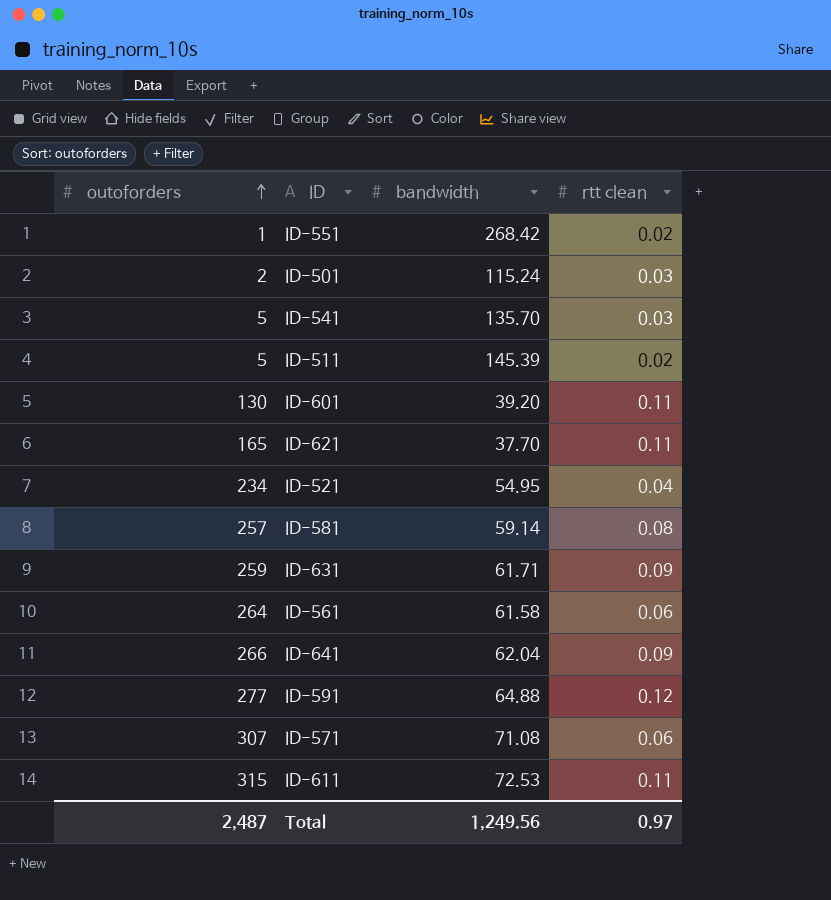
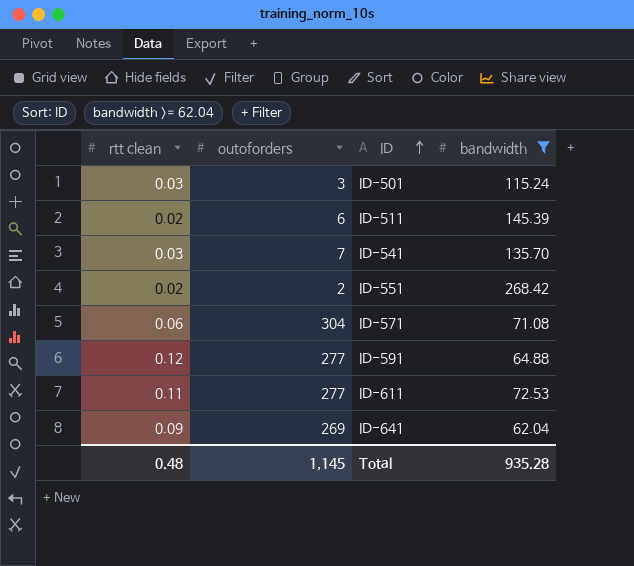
filter: none -> bandwidth >= 62.04
row order: outoforders ascending -> ID ascending
column rtt clean | position: 4 -> 1
ID-501 | outoforders: 2 -> 3
ID-511 | outoforders: 5 -> 6
ID-541 | outoforders: 5 -> 7
ID-551 | outoforders: 1 -> 2
ID-571 | outoforders: 307 -> 304
ID-611 | outoforders: 315 -> 277
ID-641 | outoforders: 266 -> 269
Total | rtt clean: 0.97 -> 0.48
Total | outoforders: 2,487 -> 1,145
Total | bandwidth: 1,249.56 -> 935.28

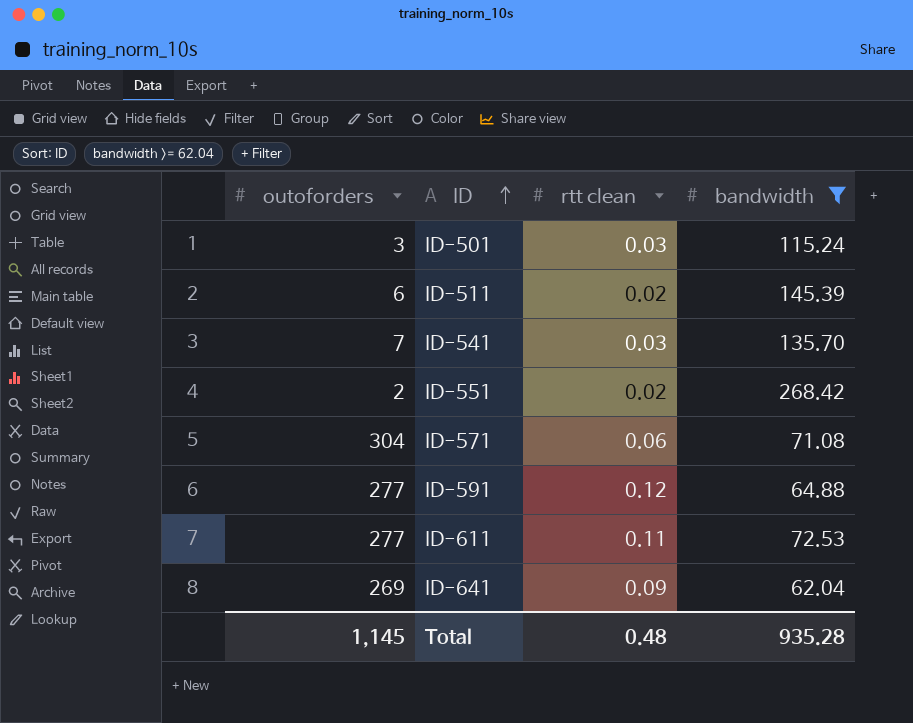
column rtt clean | position: 1 -> 3

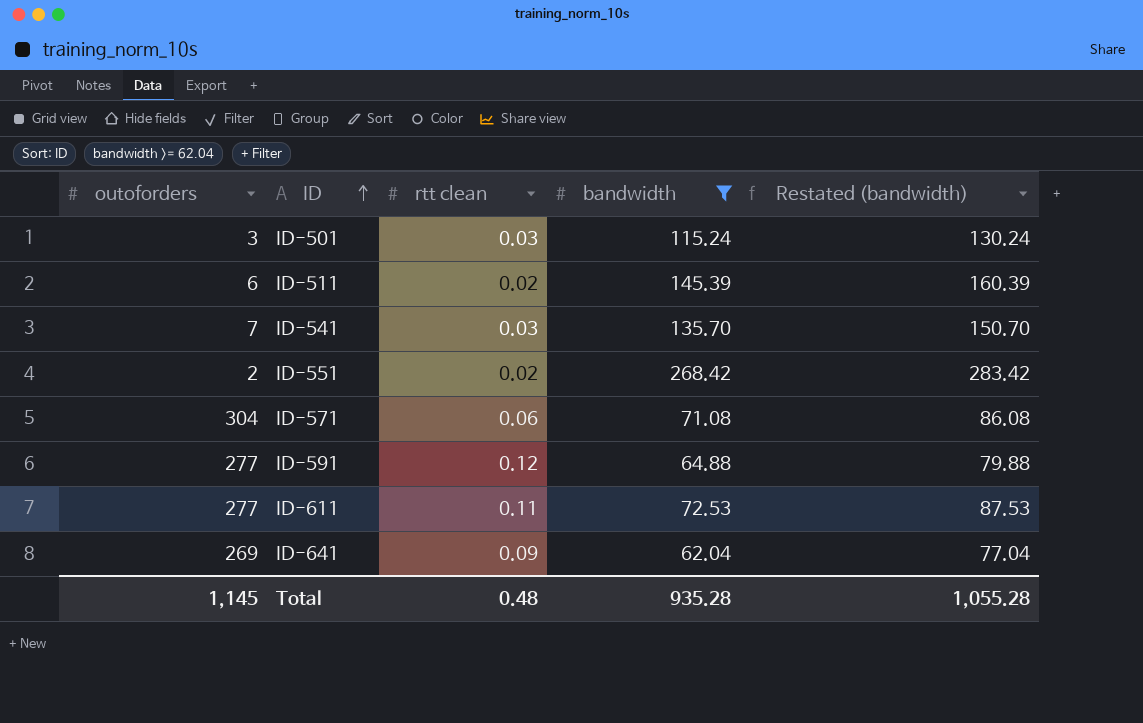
column Restated (bandwidth) | formula: none -> [bandwidth] + 15

